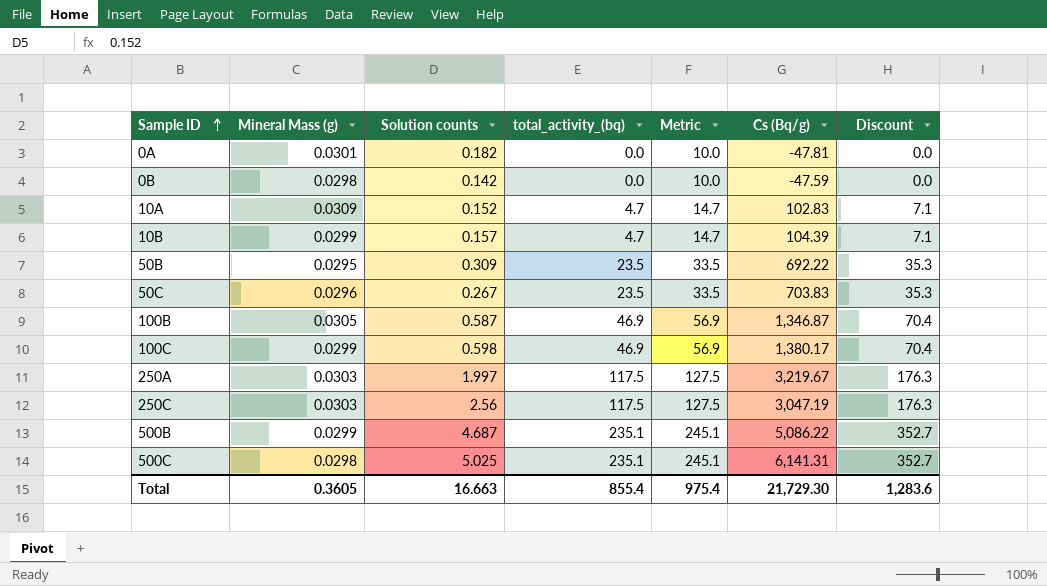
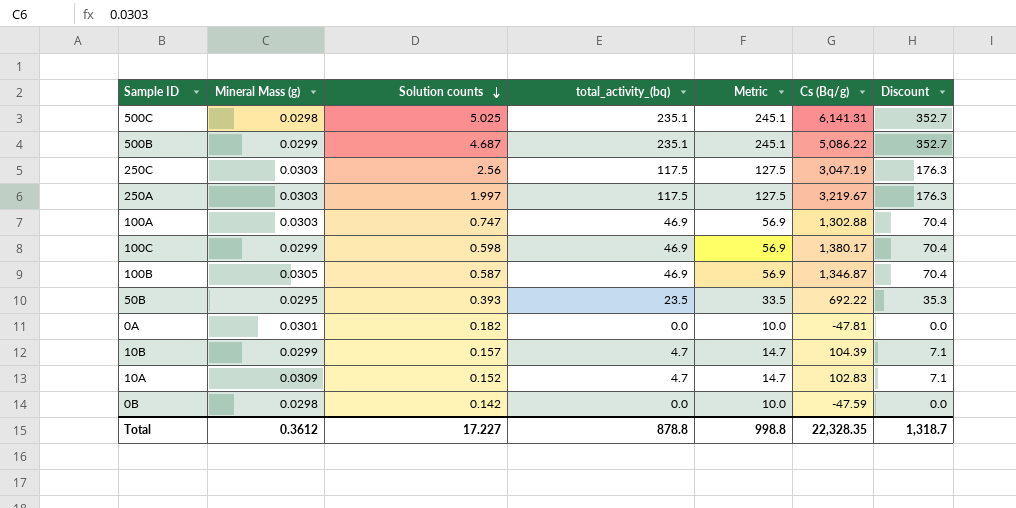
row order: Sample ID ascending -> Solution counts descending
row 50C: 0.0296 | 0.267 | 23.5 | 33.5 | 703.83 | 35.3 -> none
row 100A: none -> 0.0303 | 0.747 | 46.9 | 56.9 | 1,302.88 | 70.4
50B | Solution counts: 0.309 -> 0.393
Total | Mineral Mass (g): 0.3605 -> 0.3612
Total | Solution counts: 16.663 -> 17.227
Total | total_activity_(bq): 855.4 -> 878.8
Total | Metric: 975.4 -> 998.8
Total | Cs (Bq/g): 21,729.30 -> 22,328.35
Total | Discount: 1,283.6 -> 1,318.7

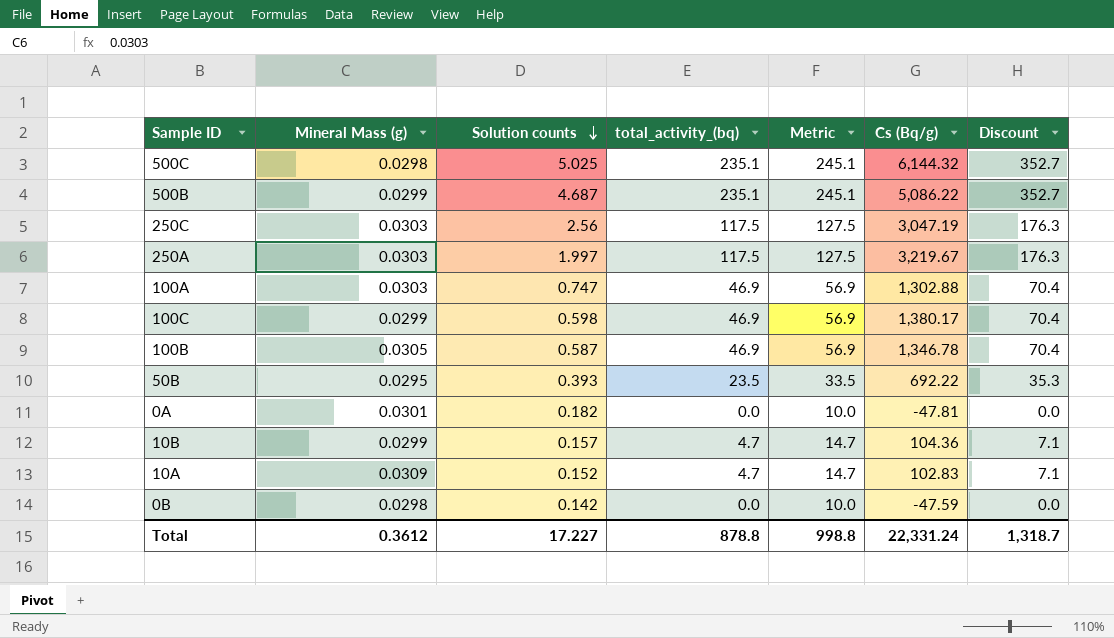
500C | Cs (Bq/g): 6,141.31 -> 6,144.32
100B | Cs (Bq/g): 1,346.87 -> 1,346.78
10B | Cs (Bq/g): 104.39 -> 104.36
Total | Cs (Bq/g): 22,328.35 -> 22,331.24

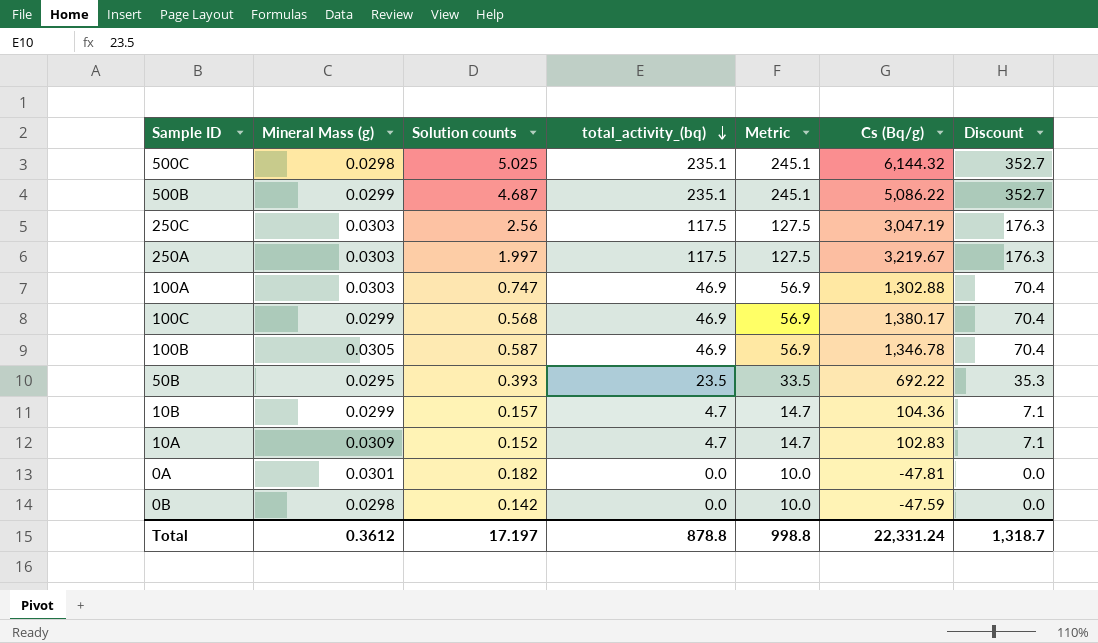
row order: Solution counts descending -> total_activity_(bq) descending
100C | Solution counts: 0.598 -> 0.568
Total | Solution counts: 17.227 -> 17.197

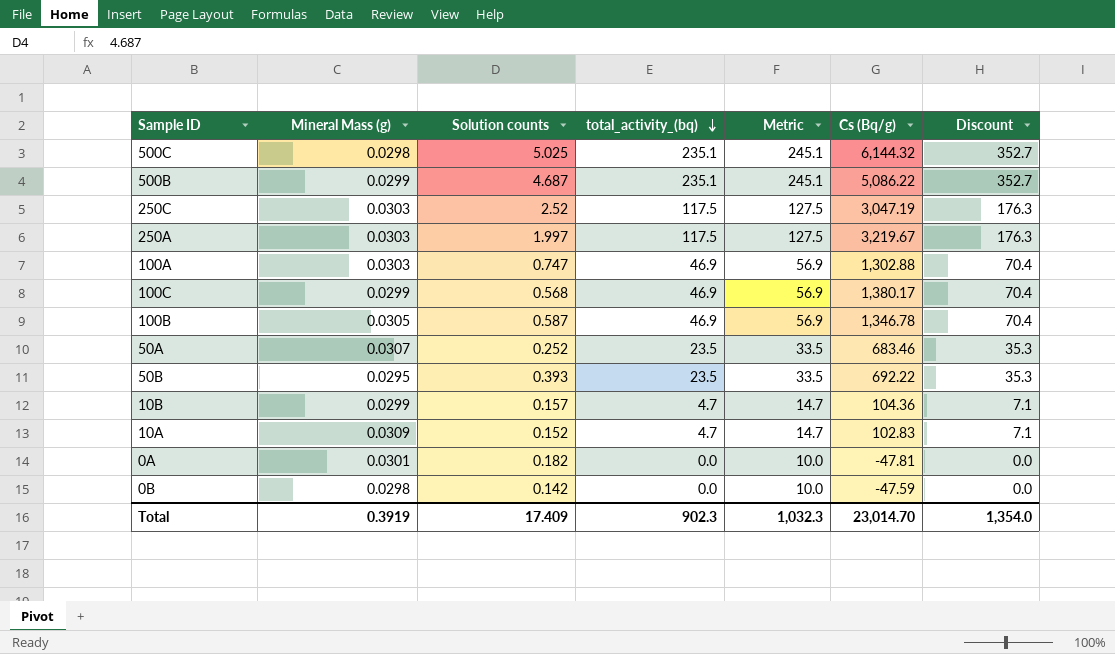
250C | Solution counts: 2.56 -> 2.52
row 50A: none -> 0.0307 | 0.252 | 23.5 | 33.5 | 683.46 | 35.3
Total | Mineral Mass (g): 0.3612 -> 0.3919
Total | Solution counts: 17.197 -> 17.409
Total | total_activity_(bq): 878.8 -> 902.3
Total | Metric: 998.8 -> 1,032.3
Total | Cs (Bq/g): 22,331.24 -> 23,014.70
Total | Discount: 1,318.7 -> 1,354.0

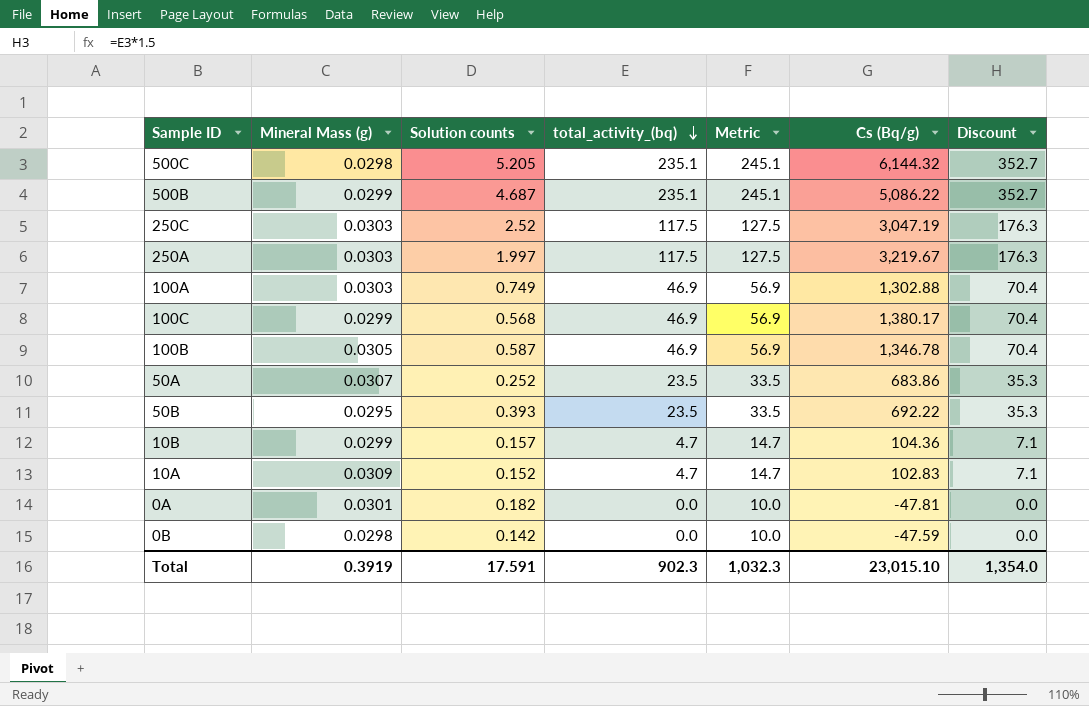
500C | Solution counts: 5.025 -> 5.205
100A | Solution counts: 0.747 -> 0.749
50A | Cs (Bq/g): 683.46 -> 683.86
Total | Solution counts: 17.409 -> 17.591
Total | Cs (Bq/g): 23,014.70 -> 23,015.10

